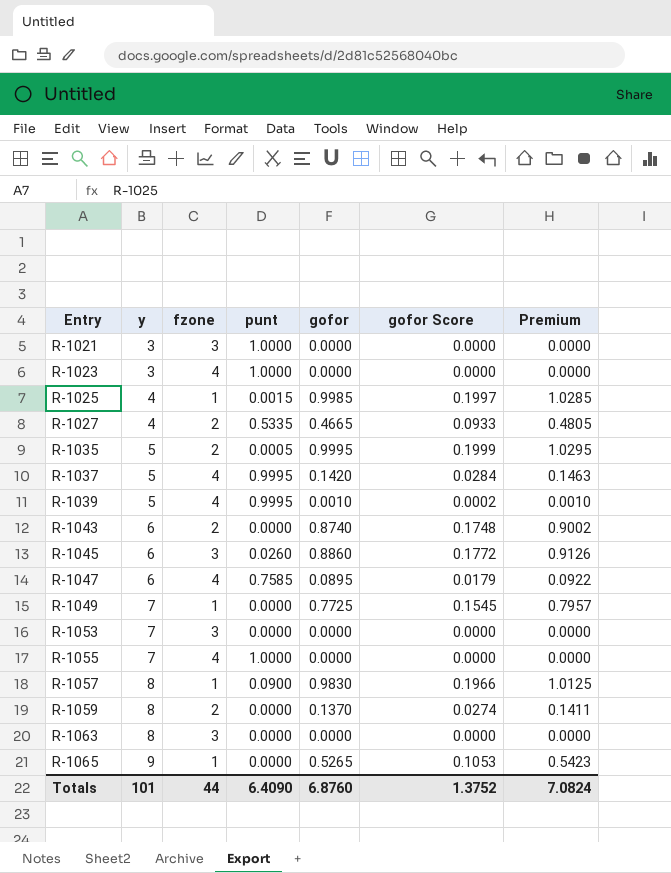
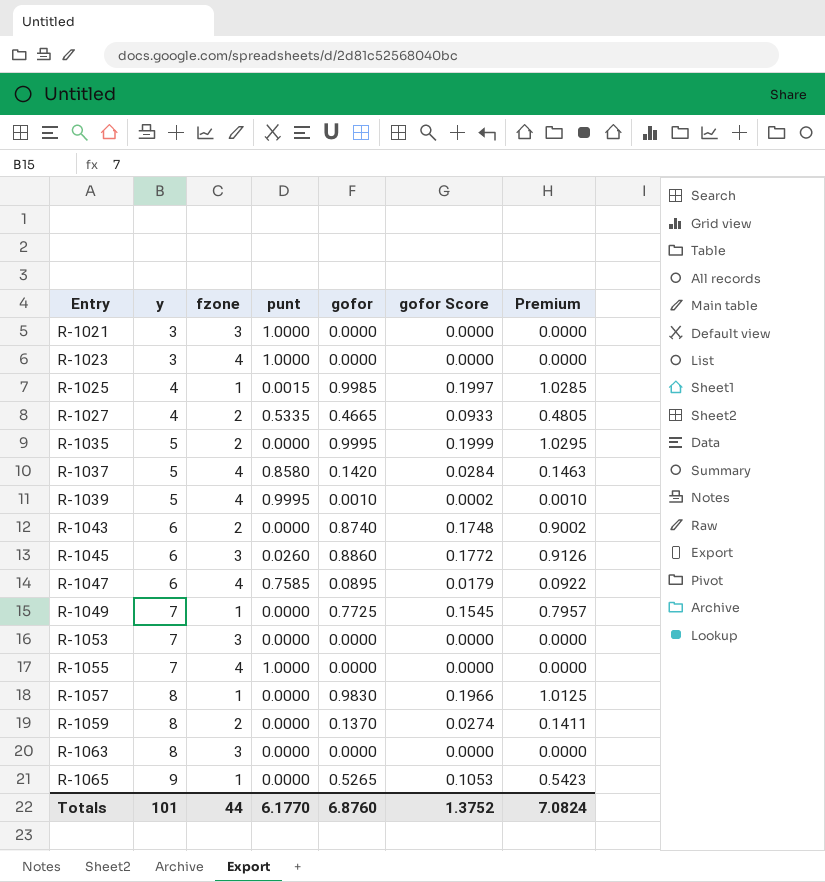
R-1035 | punt: 0.0005 -> 0.0000
R-1037 | punt: 0.9995 -> 0.8580
R-1057 | punt: 0.0900 -> 0.0000
Totals | punt: 6.4090 -> 6.1770

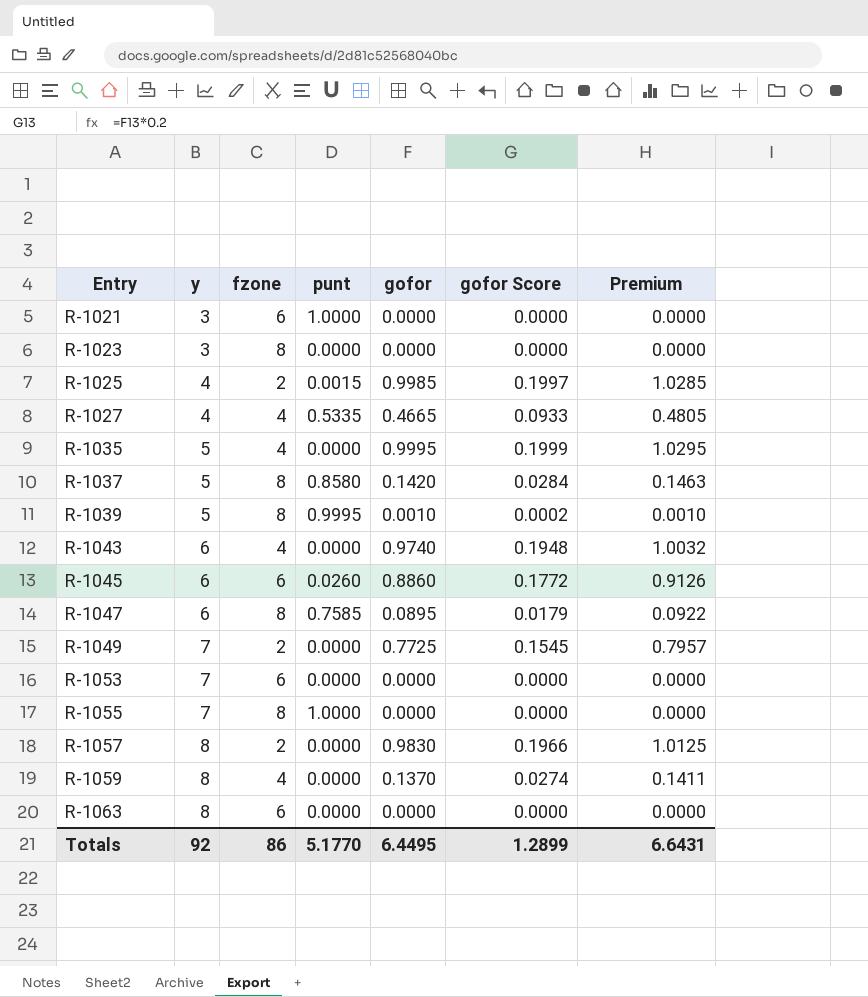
row R-1065: 9 | 1 | 0.0000 | 0.5265 | 0.1053 | 0.5423 -> none
R-1021 | fzone: 3 -> 6
R-1023 | fzone: 4 -> 8
R-1023 | punt: 1.0000 -> 0.0000
R-1025 | fzone: 1 -> 2
R-1027 | fzone: 2 -> 4
R-1035 | fzone: 2 -> 4
R-1037 | fzone: 4 -> 8
R-1039 | fzone: 4 -> 8
R-1043 | fzone: 2 -> 4
R-1043 | gofor: 0.8740 -> 0.9740
R-1043 | gofor Score: 0.1748 -> 0.1948
R-1043 | Premium: 0.9002 -> 1.0032
R-1045 | fzone: 3 -> 6
R-1047 | fzone: 4 -> 8
R-1049 | fzone: 1 -> 2
R-1053 | fzone: 3 -> 6
R-1055 | fzone: 4 -> 8
R-1057 | fzone: 1 -> 2
R-1059 | fzone: 2 -> 4
R-1063 | fzone: 3 -> 6
Totals | y: 101 -> 92
Totals | fzone: 44 -> 86
Totals | punt: 6.1770 -> 5.1770
Totals | gofor: 6.8760 -> 6.4495
Totals | gofor Score: 1.3752 -> 1.2899
Totals | Premium: 7.0824 -> 6.6431

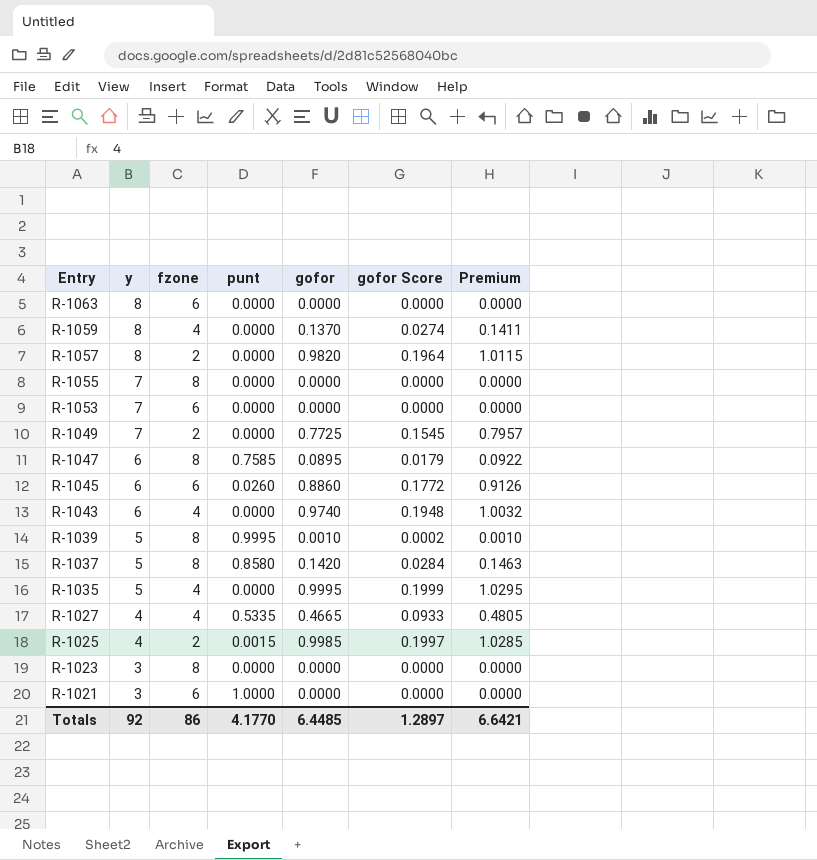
row order: Entry ascending -> Entry descending
R-1057 | gofor: 0.9830 -> 0.9820
R-1057 | gofor Score: 0.1966 -> 0.1964
R-1057 | Premium: 1.0125 -> 1.0115
R-1055 | punt: 1.0000 -> 0.0000
Totals | punt: 5.1770 -> 4.1770
Totals | gofor: 6.4495 -> 6.4485
Totals | gofor Score: 1.2899 -> 1.2897
Totals | Premium: 6.6431 -> 6.6421

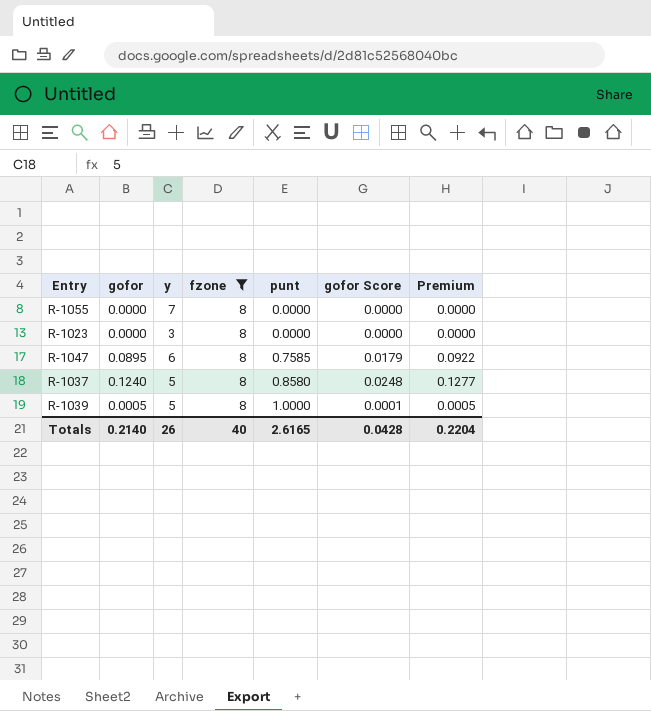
filter: none -> fzone = 8
row order: Entry descending -> punt ascending
column gofor | position: 5 -> 2
R-1037 | gofor: 0.1420 -> 0.1240
R-1037 | gofor Score: 0.0284 -> 0.0248
R-1037 | Premium: 0.1463 -> 0.1277
R-1039 | gofor: 0.0010 -> 0.0005
R-1039 | punt: 0.9995 -> 1.0000
R-1039 | gofor Score: 0.0002 -> 0.0001
R-1039 | Premium: 0.0010 -> 0.0005
Totals | gofor: 6.4485 -> 0.2140
Totals | y: 92 -> 26
Totals | fzone: 86 -> 40
Totals | punt: 4.1770 -> 2.6165
Totals | gofor Score: 1.2897 -> 0.0428
Totals | Premium: 6.6421 -> 0.2204

